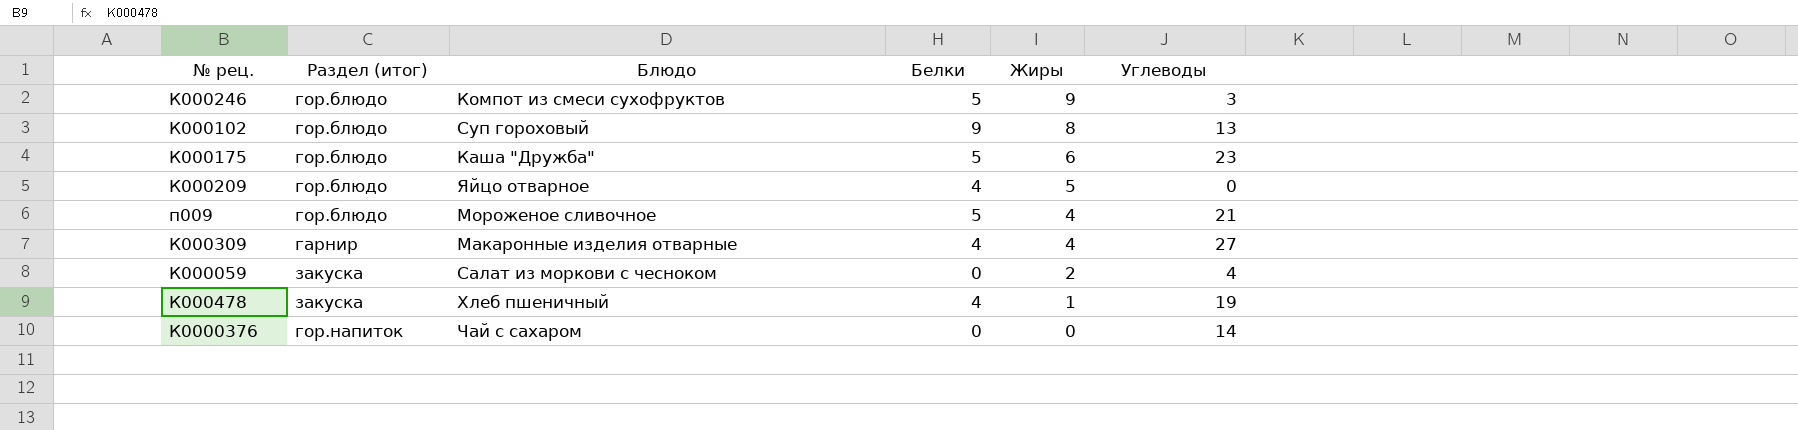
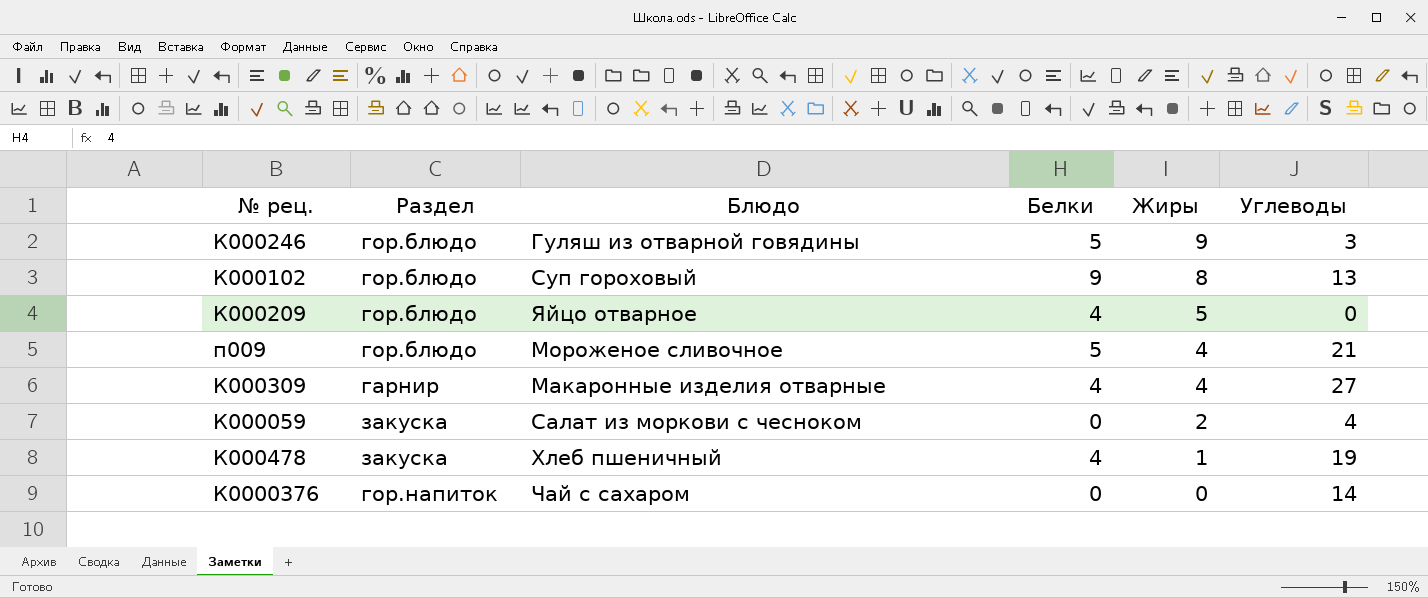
column name: Раздел (итог) -> Раздел
row К000175: гор.блюдо | Каша "Дружба" | 5 | 6 | 23 -> none
К000246 | Блюдо: Компот из смеси сухофруктов -> Гуляш из отварной говядины

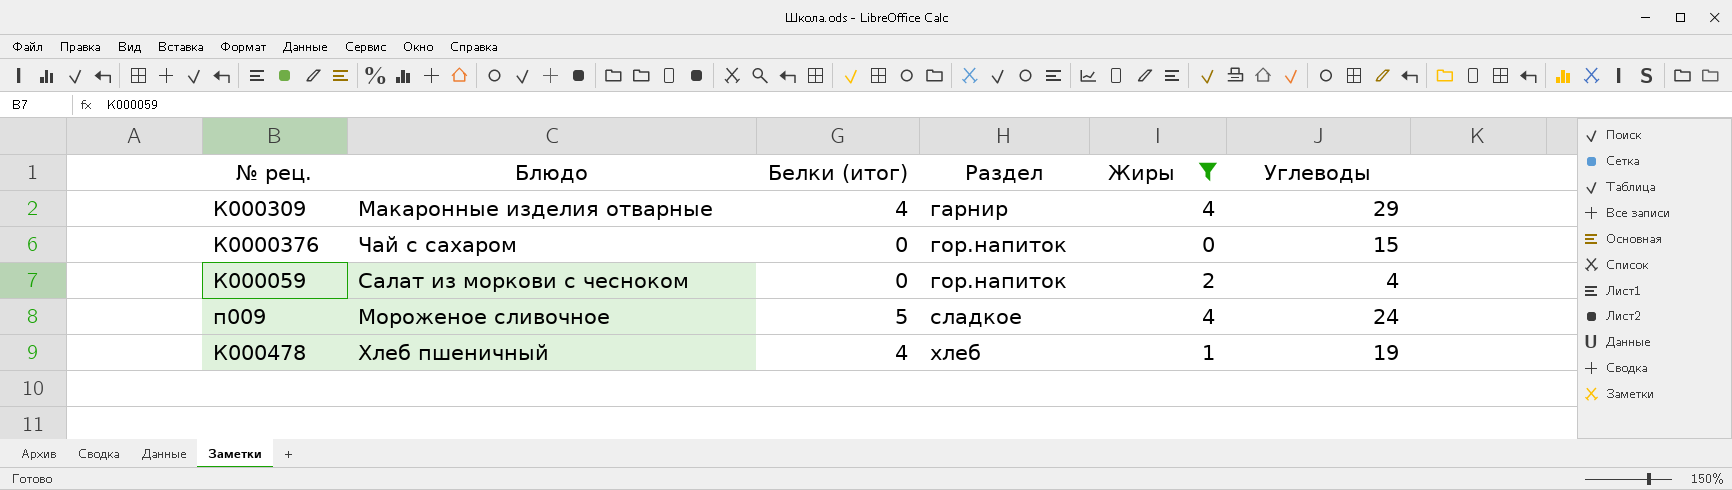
filter: none -> Жиры <= 4
row order: Жиры descending -> Раздел ascending
column name: Белки -> Белки (итог)
column Раздел | position: 2 -> 4
К000309 | Углеводы: 27 -> 29
К0000376 | Углеводы: 14 -> 15
К000059 | Раздел: закуска -> гор.напиток
п009 | Раздел: гор.блюдо -> сладкое
п009 | Углеводы: 21 -> 24
К000478 | Раздел: закуска -> хлеб

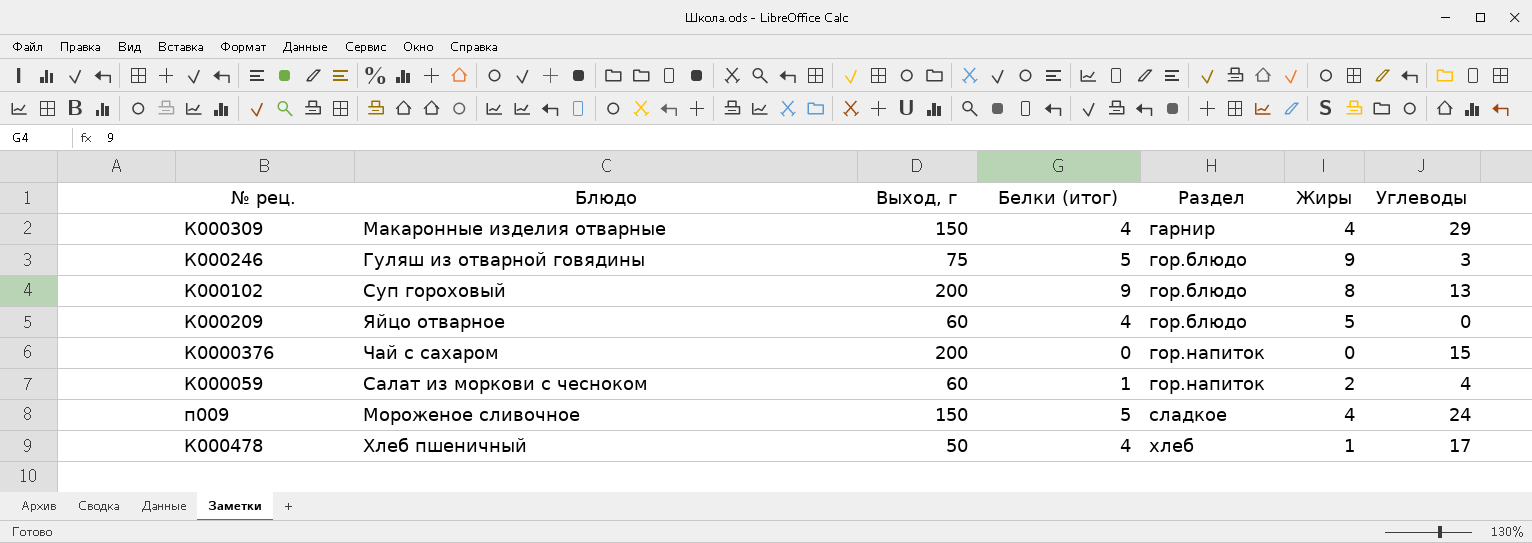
filter: Жиры <= 4 -> none
column Выход, г | position: none -> 3
К000059 | Белки (итог): 0 -> 1
К000478 | Углеводы: 19 -> 17

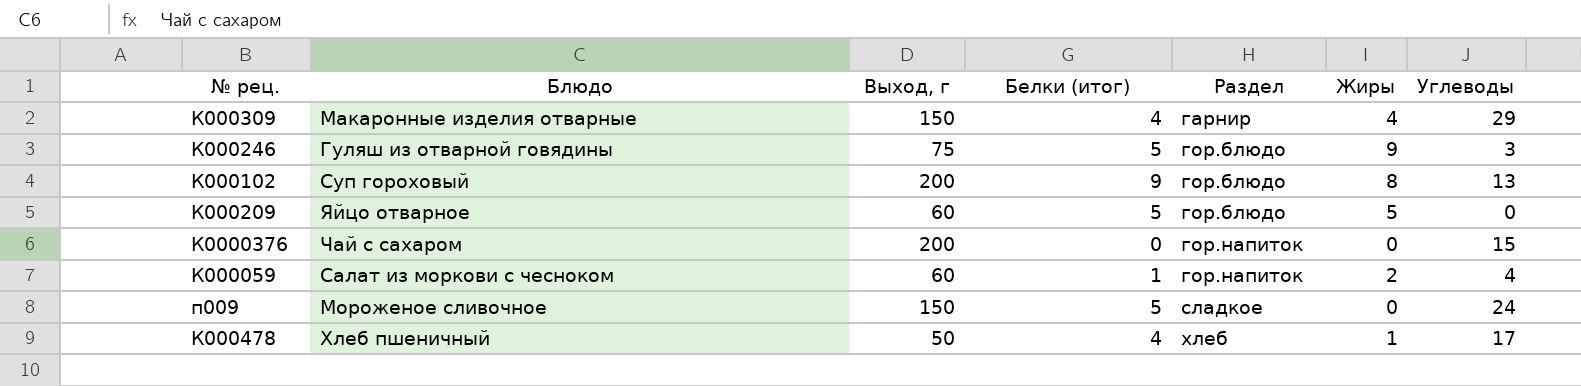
К000209 | Белки (итог): 4 -> 5
п009 | Жиры: 4 -> 0

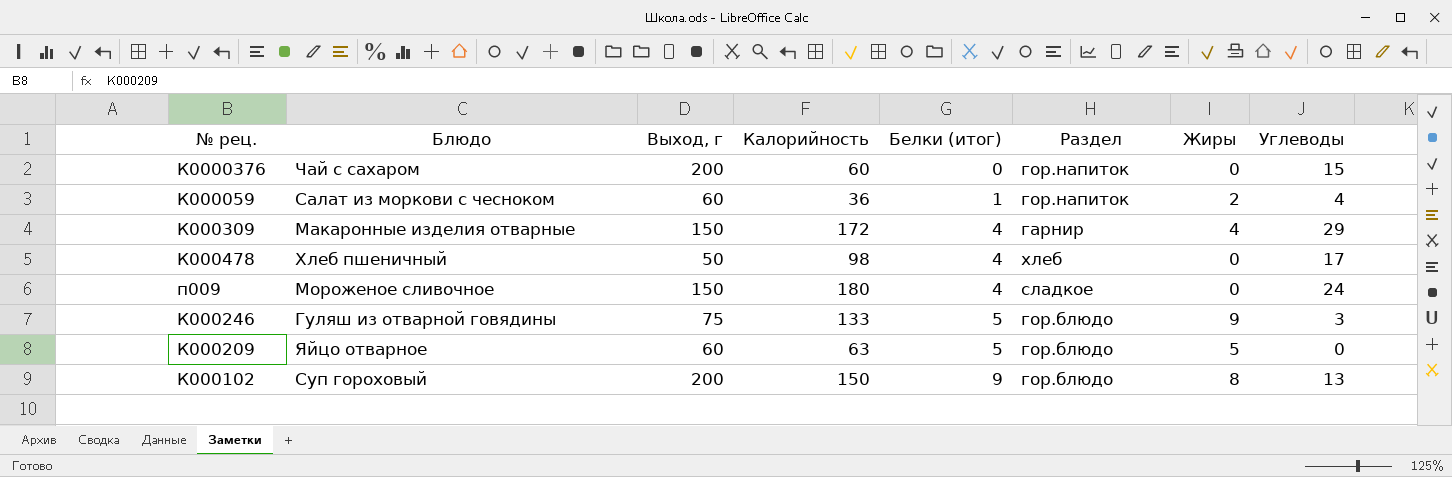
row order: Раздел ascending -> Белки (итог) ascending
column Калорийность | position: none -> 4
К000478 | Жиры: 1 -> 0
п009 | Белки (итог): 5 -> 4

